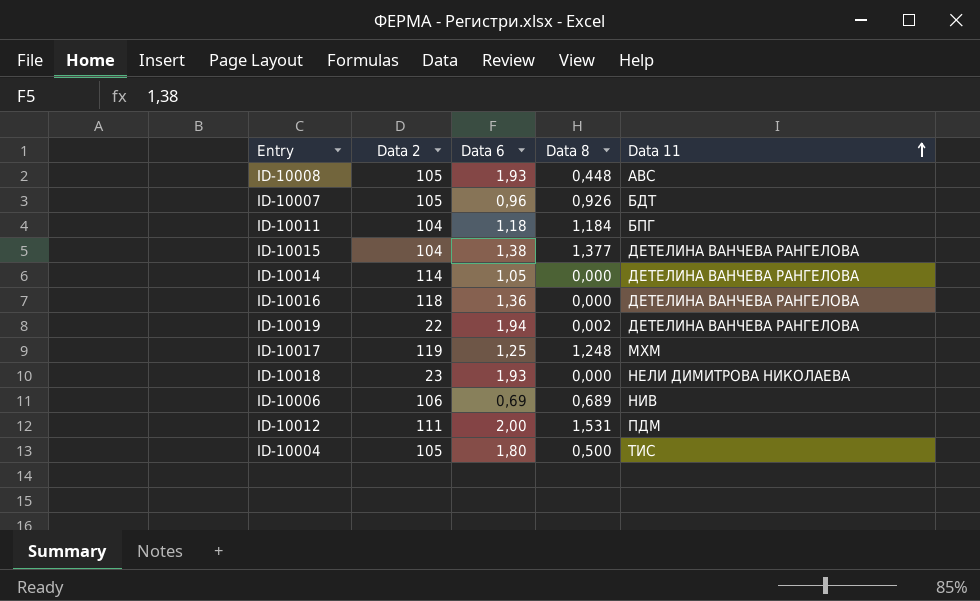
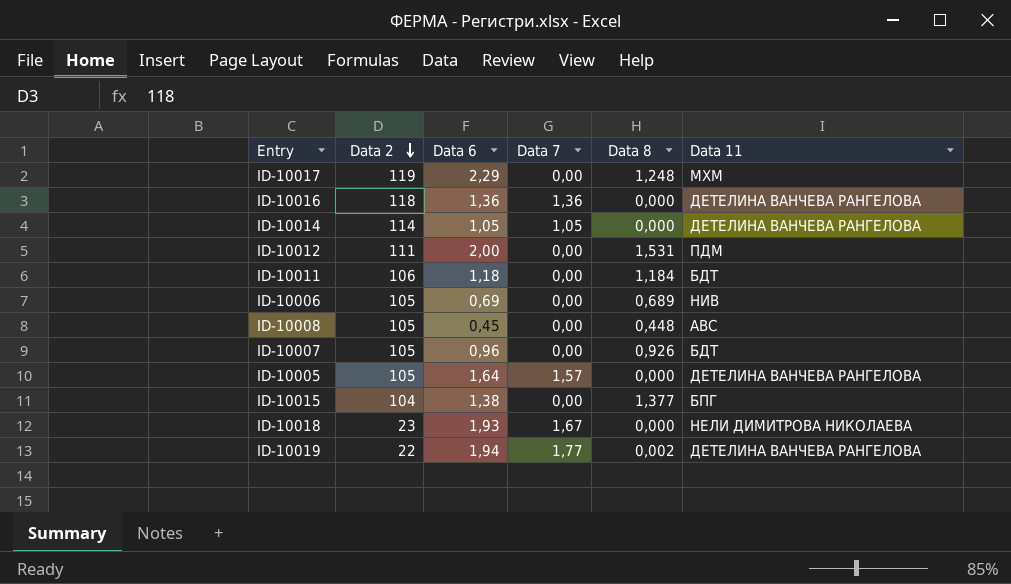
row order: Data 11 ascending -> Data 2 descending
column Data 7 | position: none -> 4
row ID-10004: 105 | 1,80 | 0,500 | ТИС -> none
ID-10017 | Data 6: 1,25 -> 2,29
ID-10011 | Data 2: 104 -> 106
ID-10011 | Data 11: БПГ -> БДТ
ID-10006 | Data 2: 106 -> 105
ID-10008 | Data 6: 1,93 -> 0,45
row ID-10005: none -> 105 | 1,64 | 1,57 | 0,000 | ДЕТЕЛИНА ВАНЧЕВА РАНГЕЛОВА
ID-10015 | Data 11: ДЕТЕЛИНА ВАНЧЕВА РАНГЕЛОВА -> БПГ

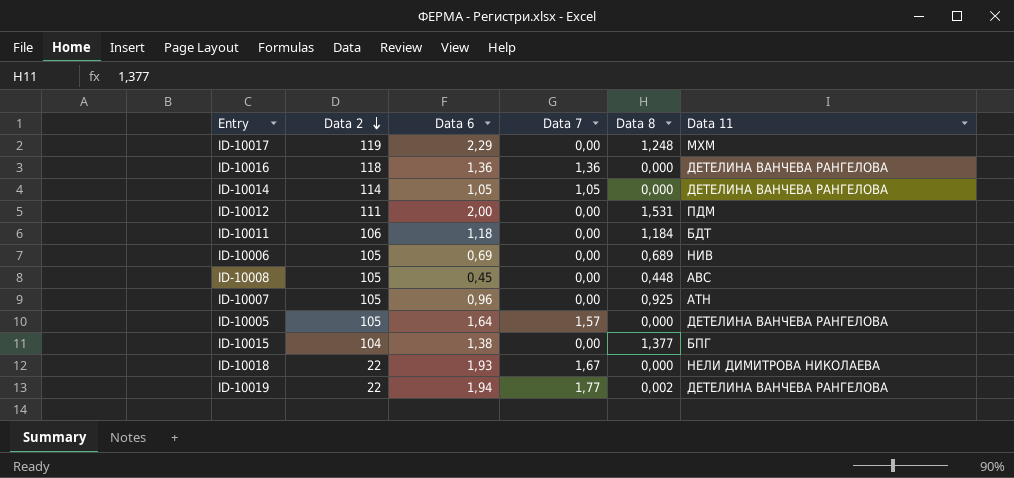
ID-10007 | Data 8: 0,926 -> 0,925
ID-10007 | Data 11: БДТ -> АТН
ID-10018 | Data 2: 23 -> 22

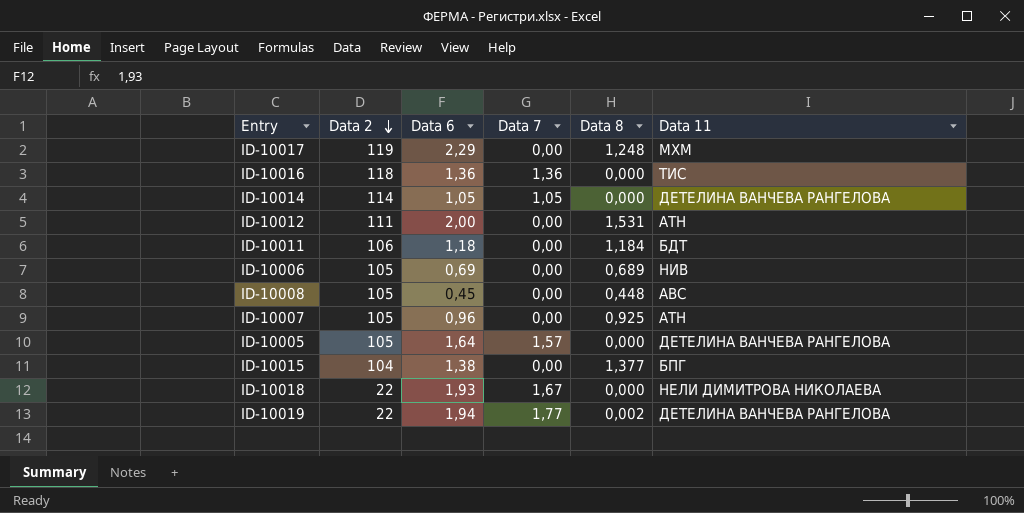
ID-10016 | Data 11: ДЕТЕЛИНА ВАНЧЕВА РАНГЕЛОВА -> ТИС
ID-10012 | Data 11: ПДМ -> АТН

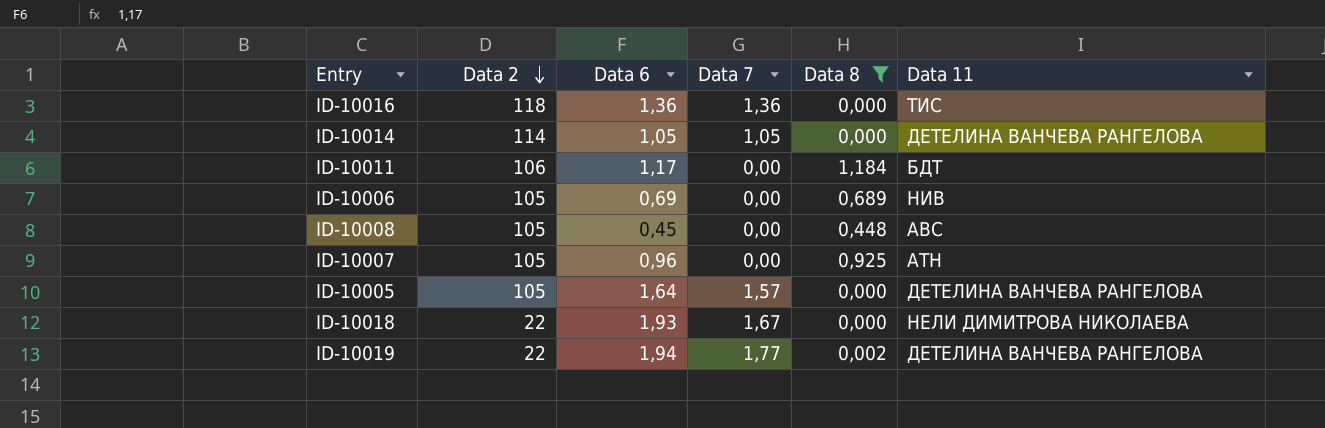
filter: none -> Data 8 <= 1,184
ID-10011 | Data 6: 1,18 -> 1,17

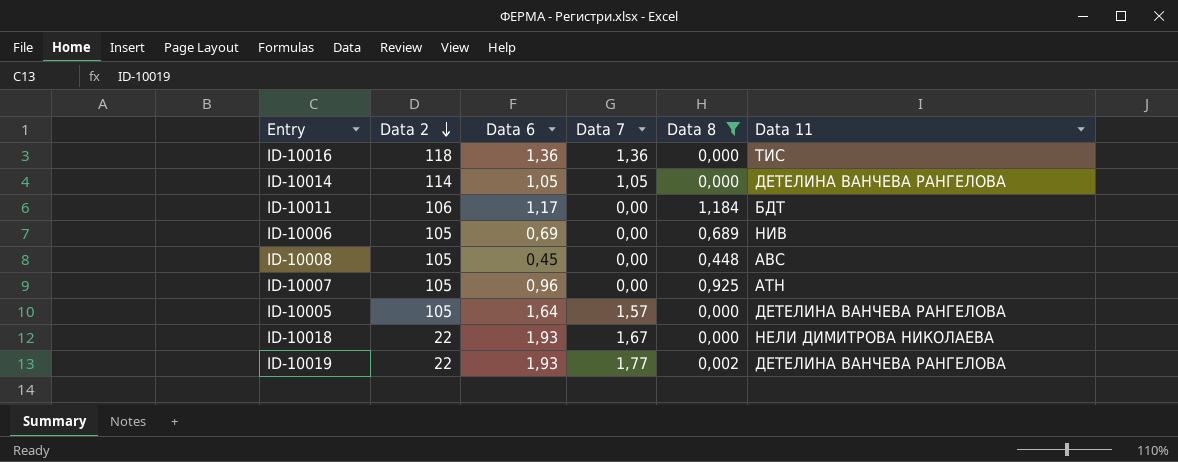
ID-10019 | Data 6: 1,94 -> 1,93

